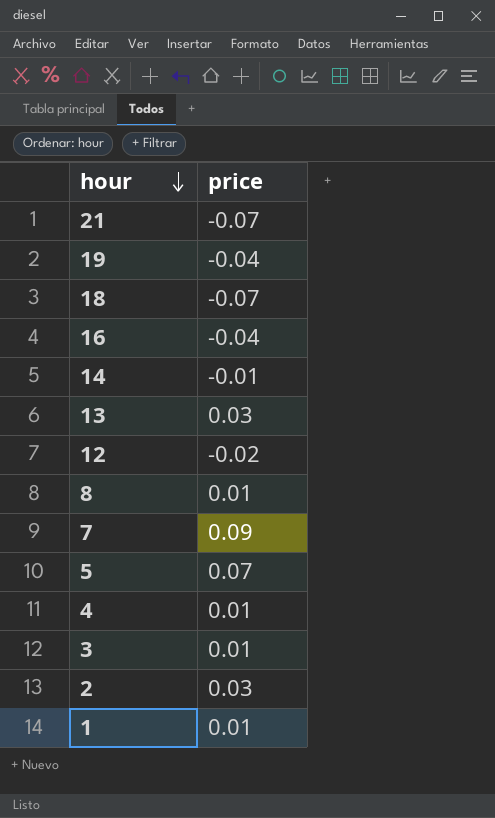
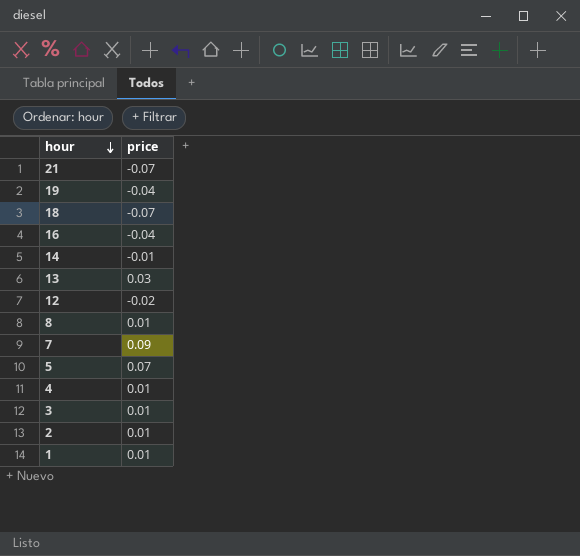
2 | price: 0.03 -> 0.01

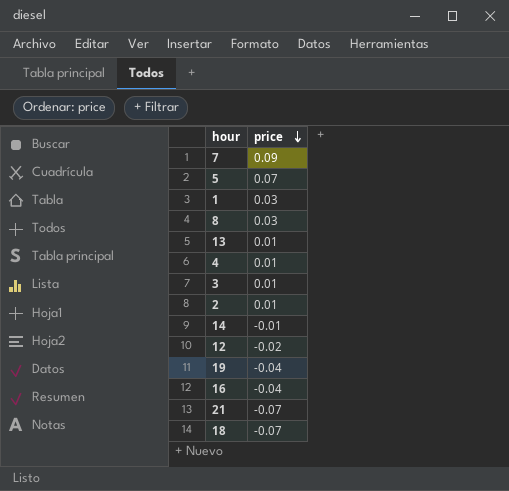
row order: hour descending -> price descending
1 | price: 0.01 -> 0.03
8 | price: 0.01 -> 0.03
13 | price: 0.03 -> 0.01

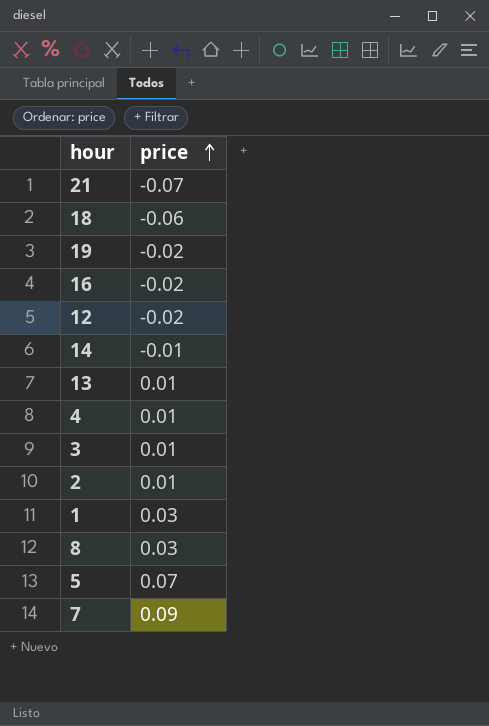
row order: price descending -> price ascending
18 | price: -0.07 -> -0.06
19 | price: -0.04 -> -0.02
16 | price: -0.04 -> -0.02

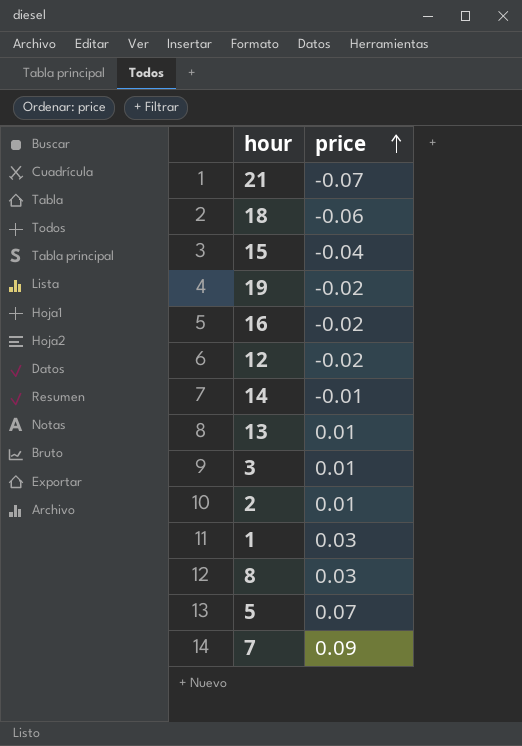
row 4: 0.01 -> none
row 15: none -> -0.04

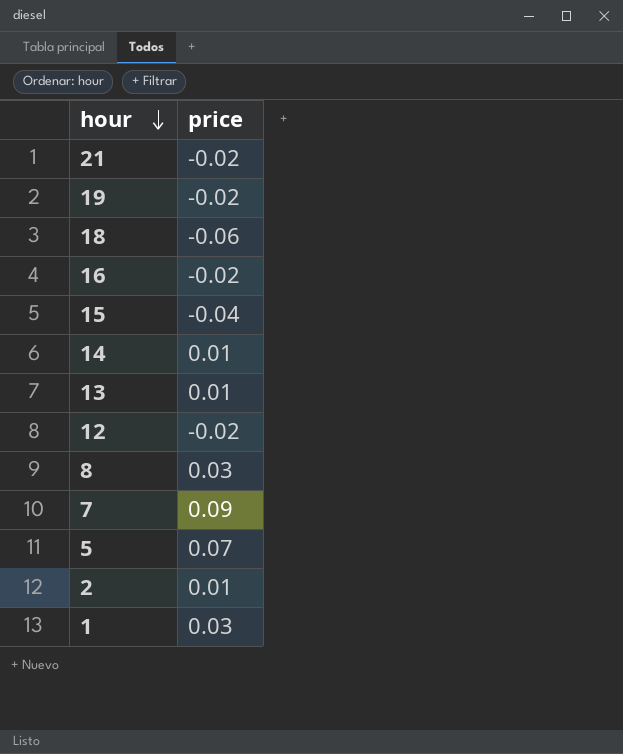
row order: price ascending -> hour descending
row 3: 0.01 -> none
21 | price: -0.07 -> -0.02
14 | price: -0.01 -> 0.01

